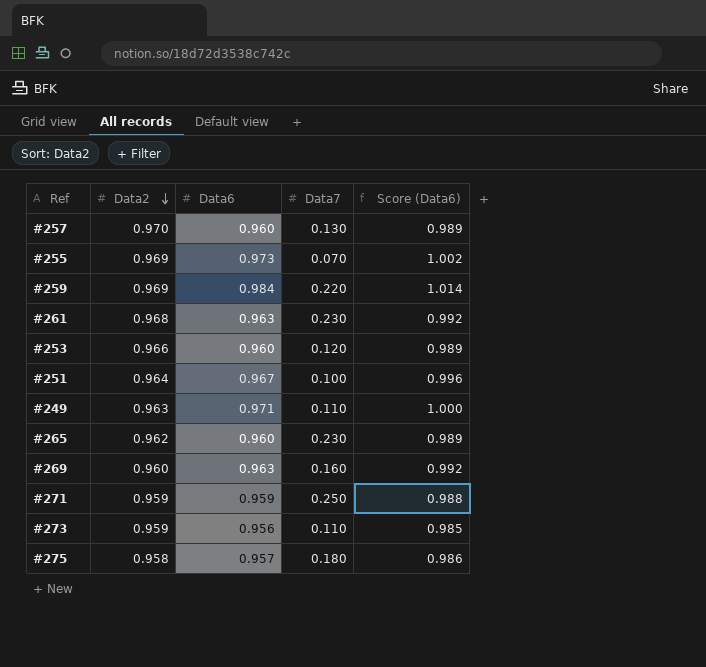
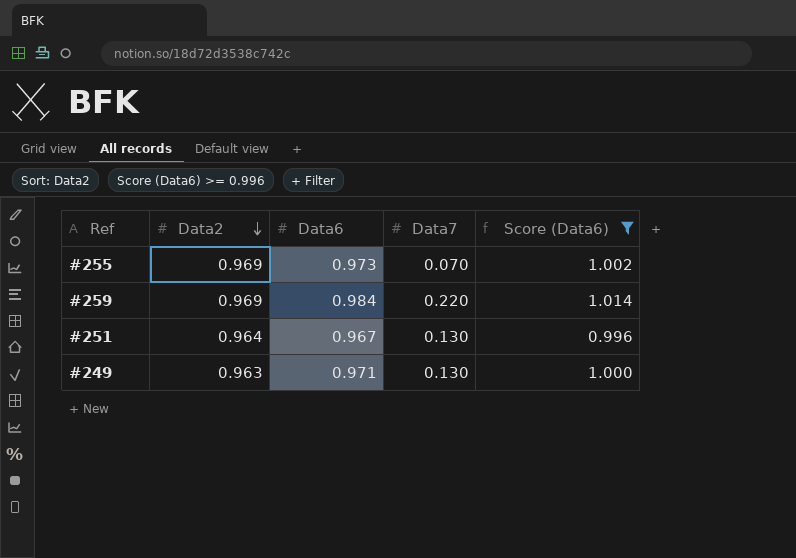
filter: none -> Score (Data6) >= 0.996
#251 | Data7: 0.100 -> 0.130
#249 | Data7: 0.110 -> 0.130

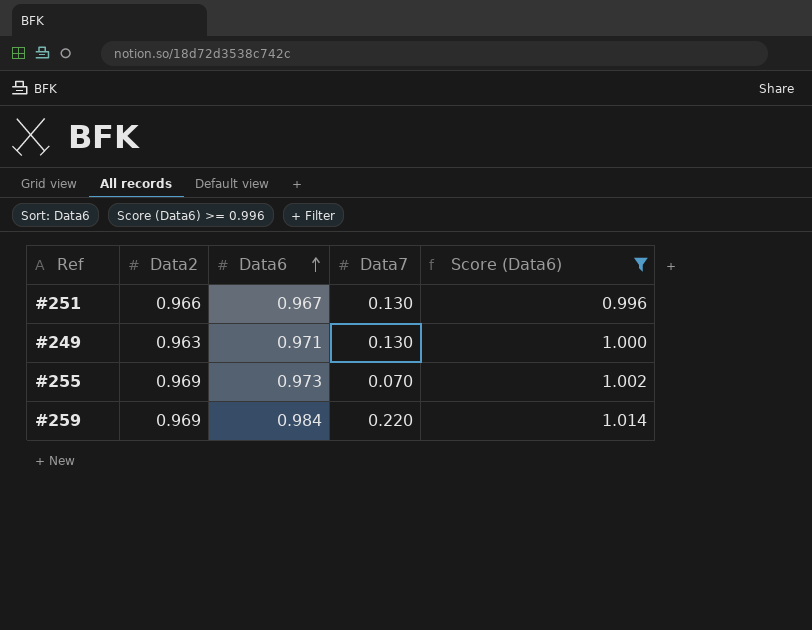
row order: Data2 descending -> Data6 ascending
#251 | Data2: 0.964 -> 0.966

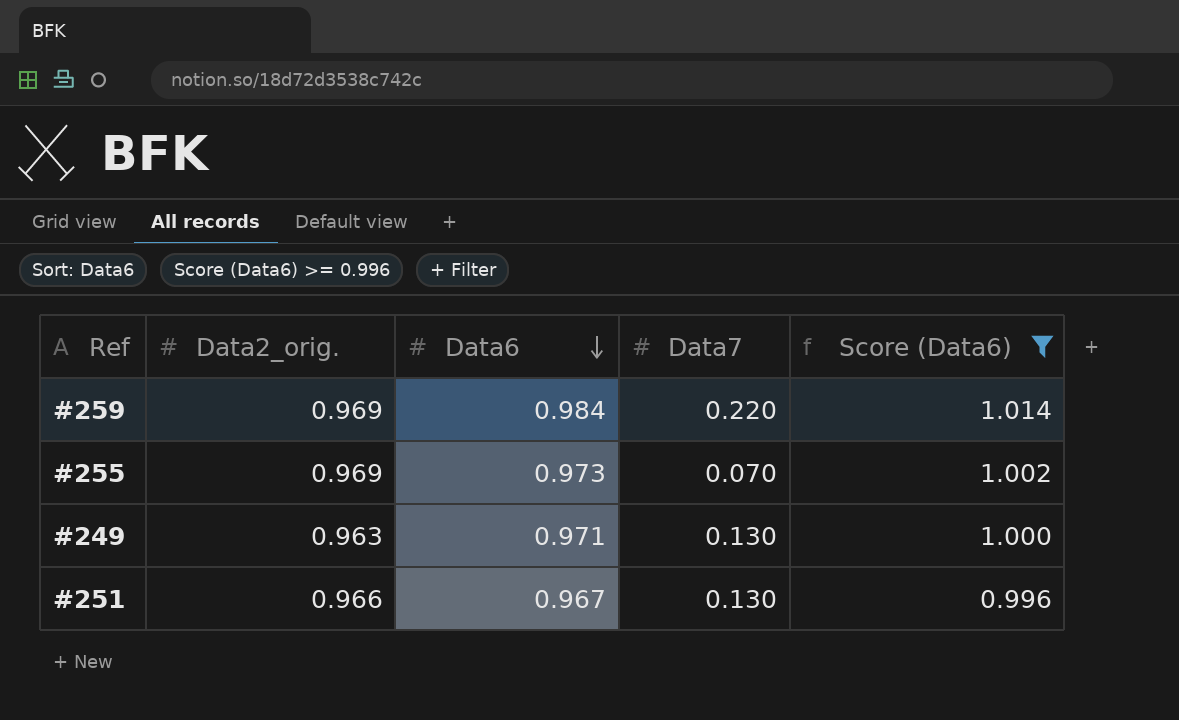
row order: Data6 ascending -> Data6 descending
column name: Data2 -> Data2_orig.

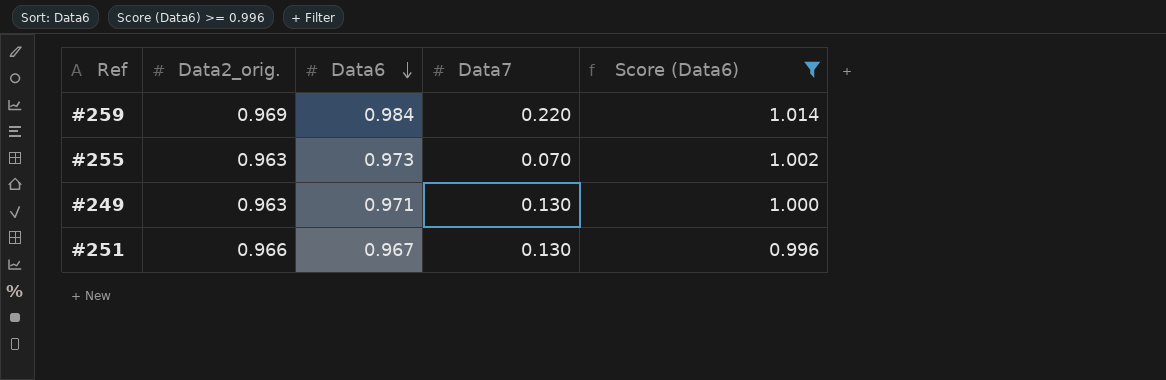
#255 | Data2_orig.: 0.969 -> 0.963

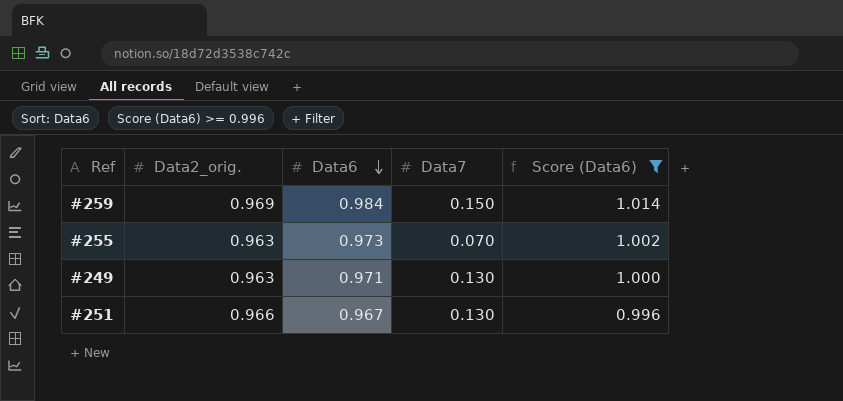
#259 | Data7: 0.220 -> 0.150

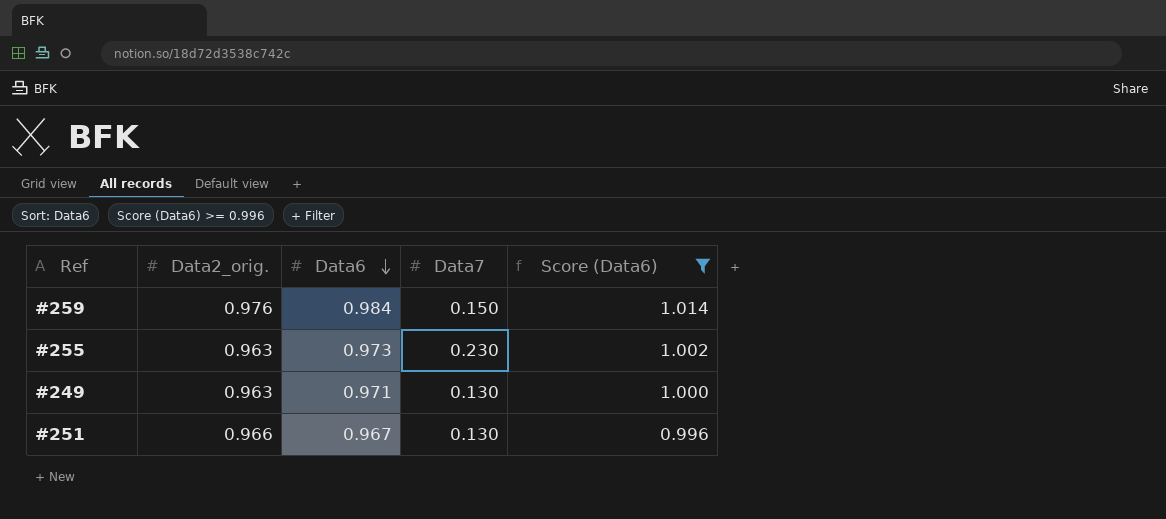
#259 | Data2_orig.: 0.969 -> 0.976
#255 | Data7: 0.070 -> 0.230

